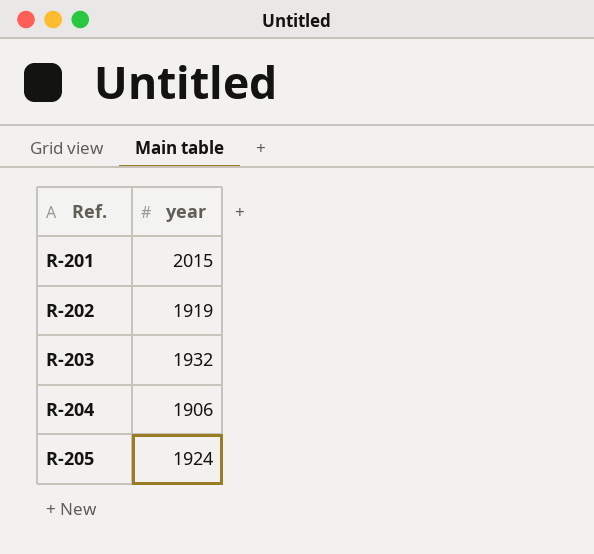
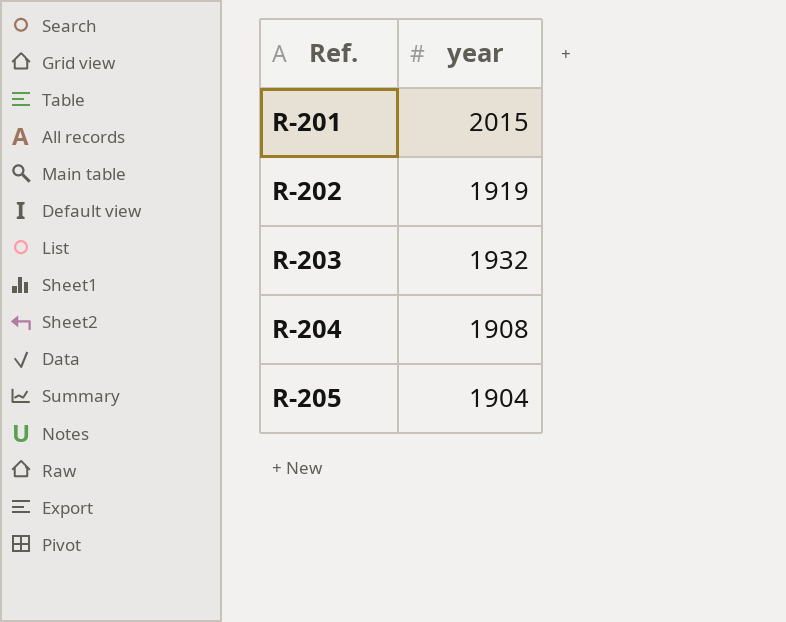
R-204 | year: 1906 -> 1908
R-205 | year: 1924 -> 1904

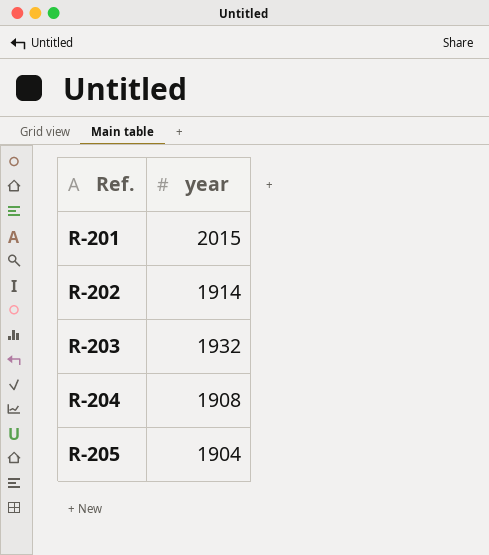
R-202 | year: 1919 -> 1914

